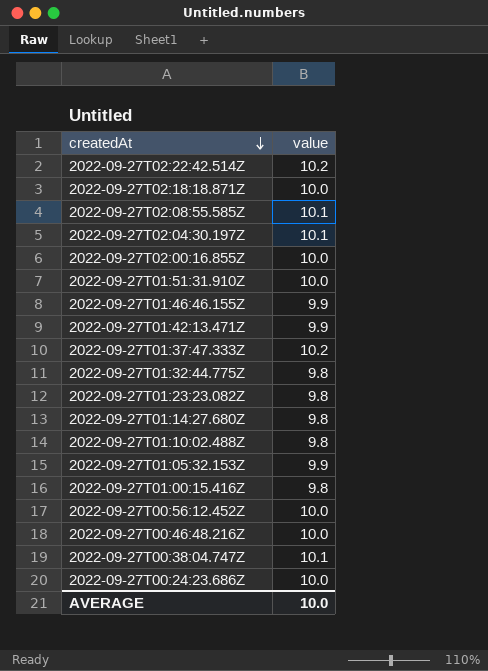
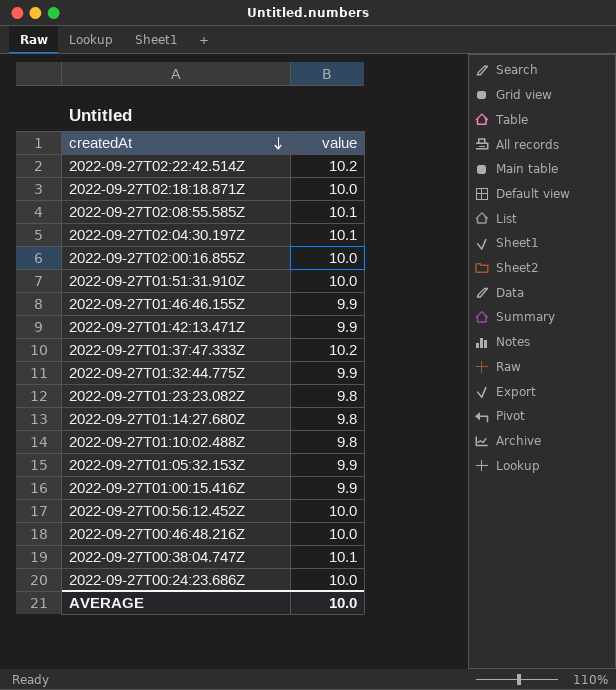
2022-09-27T01:32:44.775Z | value: 9.8 -> 9.9
2022-09-27T01:00:15.416Z | value: 9.8 -> 9.9

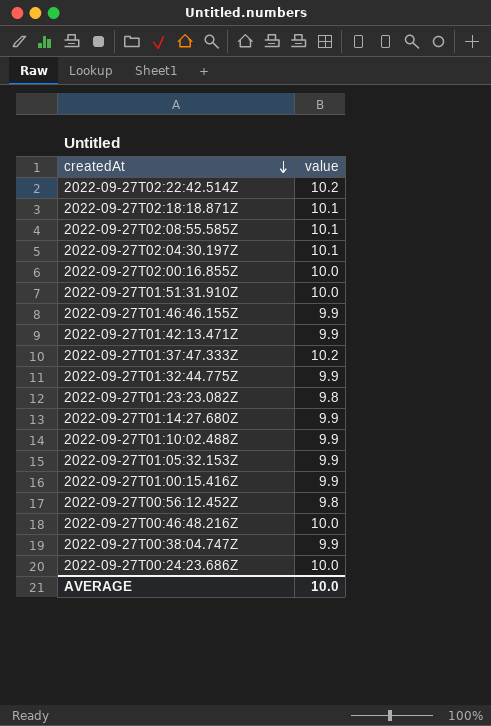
2022-09-27T02:18:18.871Z | value: 10.0 -> 10.1
2022-09-27T01:14:27.680Z | value: 9.8 -> 9.9
2022-09-27T01:10:02.488Z | value: 9.8 -> 9.9
2022-09-27T00:56:12.452Z | value: 10.0 -> 9.8
2022-09-27T00:38:04.747Z | value: 10.1 -> 9.9

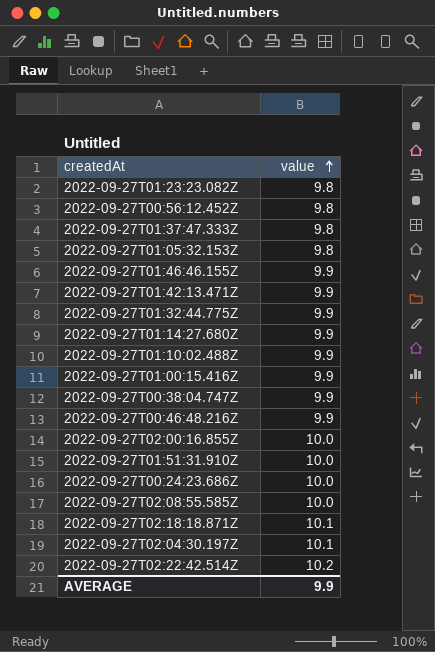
row order: createdAt descending -> value ascending
2022-09-27T01:37:47.333Z | value: 10.2 -> 9.8
2022-09-27T01:05:32.153Z | value: 9.9 -> 9.8
2022-09-27T00:46:48.216Z | value: 10.0 -> 9.9
2022-09-27T02:08:55.585Z | value: 10.1 -> 10.0
AVERAGE | value: 10.0 -> 9.9

